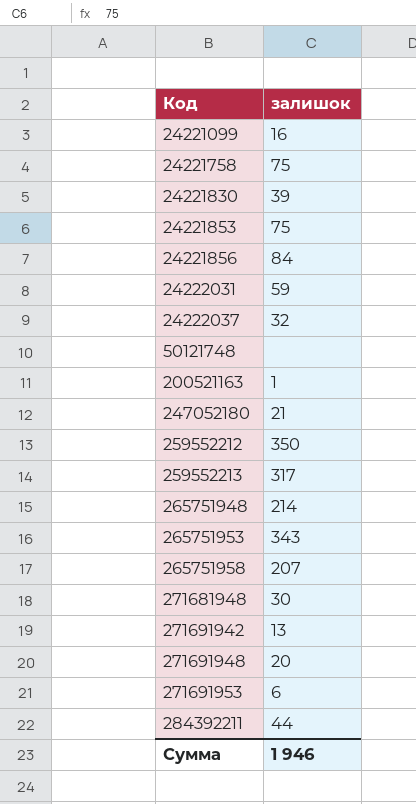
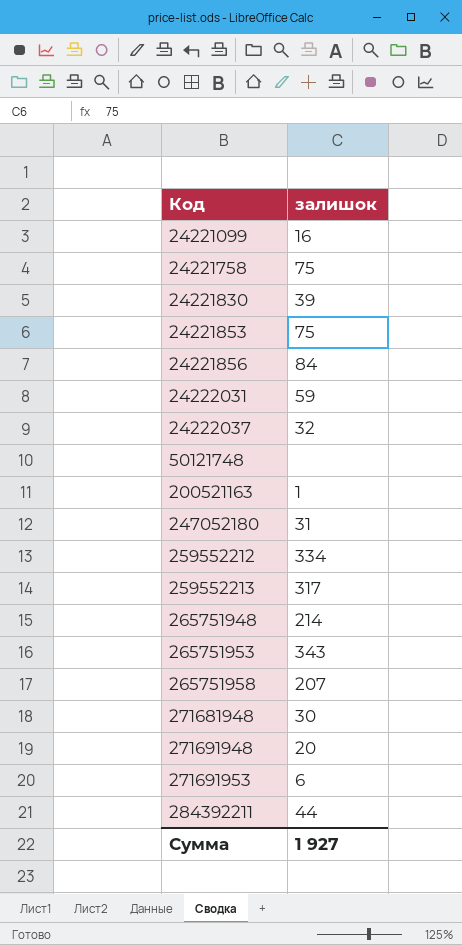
row 271691942: 13 -> none
247052180 | залишок: 21 -> 31
259552212 | залишок: 350 -> 334
Сумма | залишок: 1 946 -> 1 927

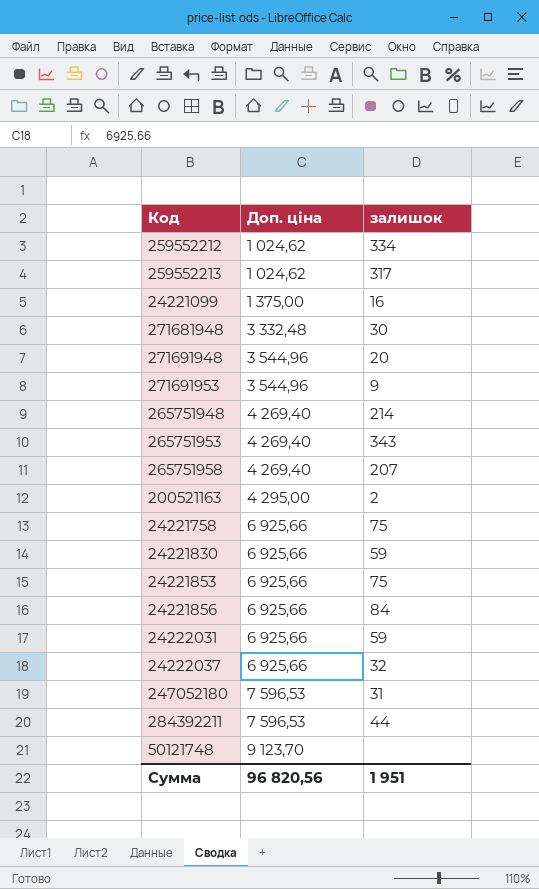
row order: Код ascending -> Доп. ціна ascending
column Доп. ціна | position: none -> 2
271691953 | залишок: 6 -> 9
200521163 | залишок: 1 -> 2
24221830 | залишок: 39 -> 59
Сумма | залишок: 1 927 -> 1 951

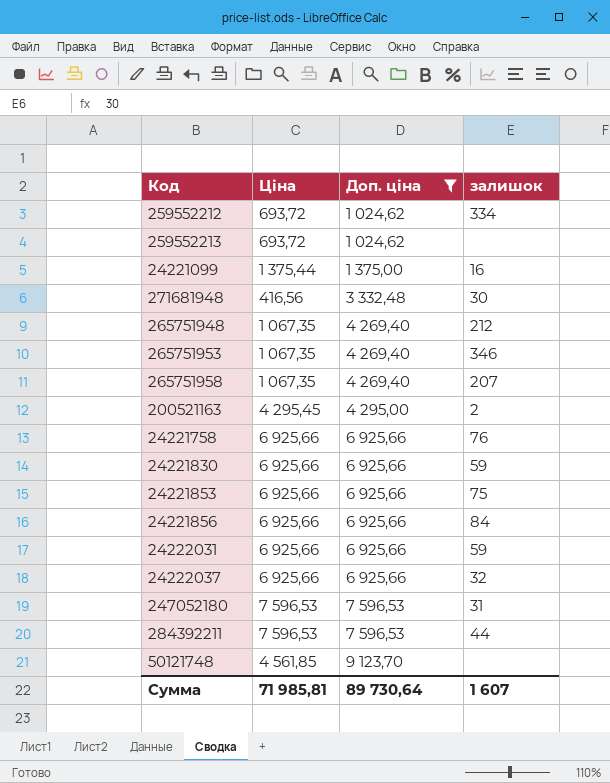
filter: none -> Доп. ціна != 3 544,96
column Ціна | position: none -> 2
259552213 | залишок: 317 -> none
265751948 | залишок: 214 -> 212
265751953 | залишок: 343 -> 346
24221758 | залишок: 75 -> 76
Сумма | Доп. ціна: 96 820,56 -> 89 730,64
Сумма | залишок: 1 951 -> 1 607

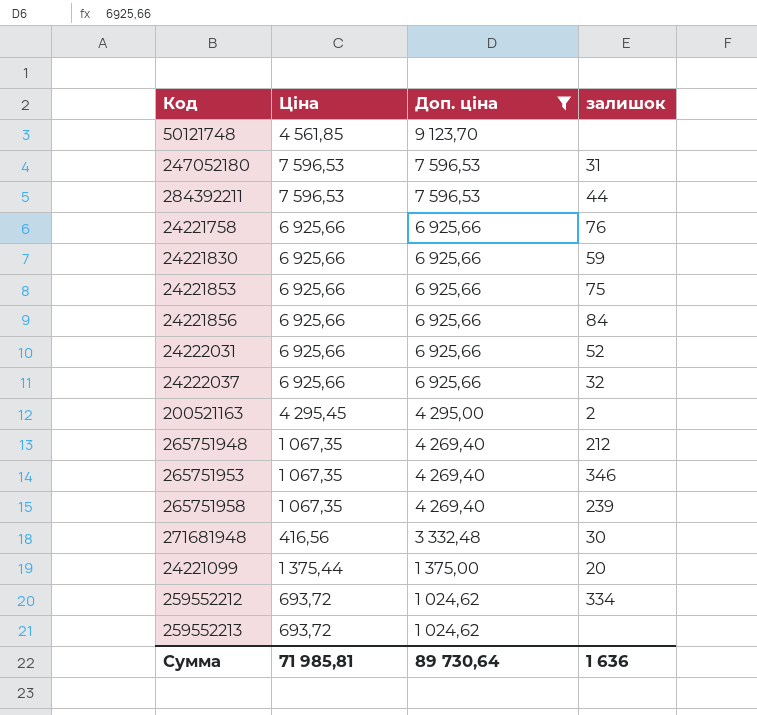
row order: Доп. ціна ascending -> Доп. ціна descending
24222031 | залишок: 59 -> 52
265751958 | залишок: 207 -> 239
24221099 | залишок: 16 -> 20
Сумма | залишок: 1 607 -> 1 636

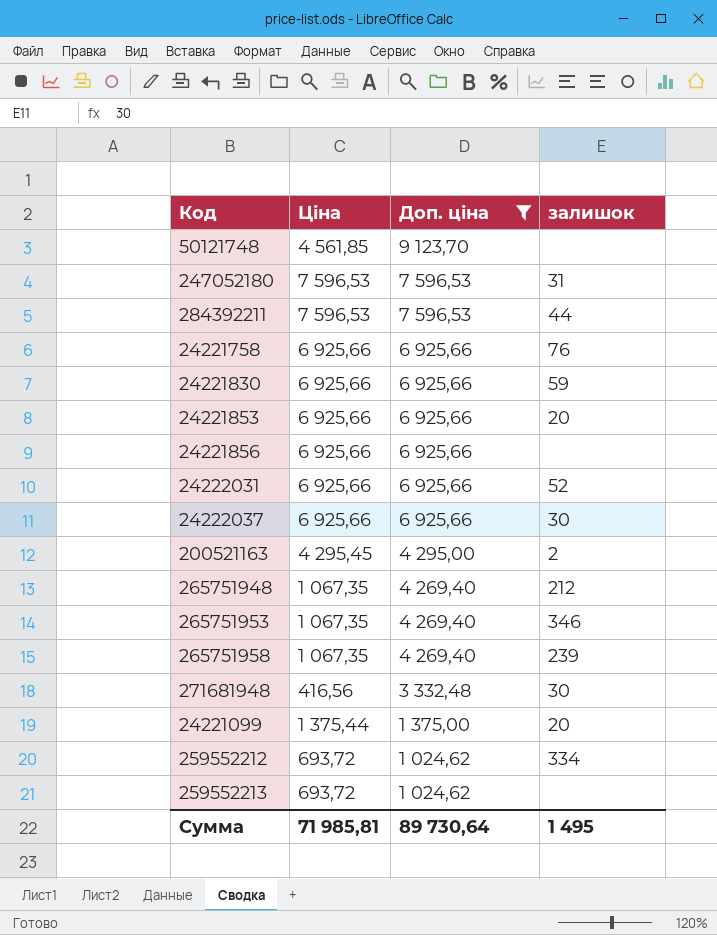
24221853 | залишок: 75 -> 20
24221856 | залишок: 84 -> none
24222037 | залишок: 32 -> 30
Сумма | залишок: 1 636 -> 1 495

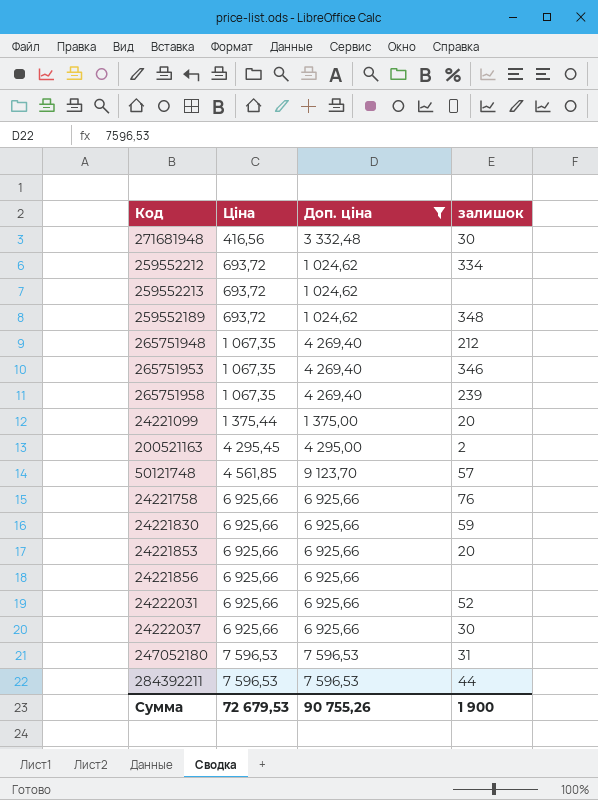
row order: Доп. ціна descending -> Ціна ascending
row 259552189: none -> 693,72 | 1 024,62 | 348
50121748 | залишок: none -> 57
Сумма | Ціна: 71 985,81 -> 72 679,53
Сумма | Доп. ціна: 89 730,64 -> 90 755,26
Сумма | залишок: 1 495 -> 1 900

